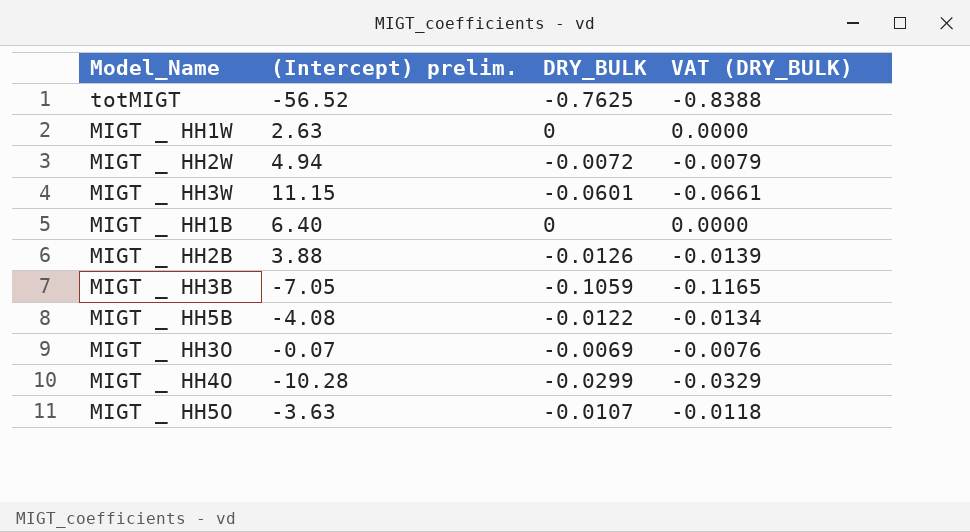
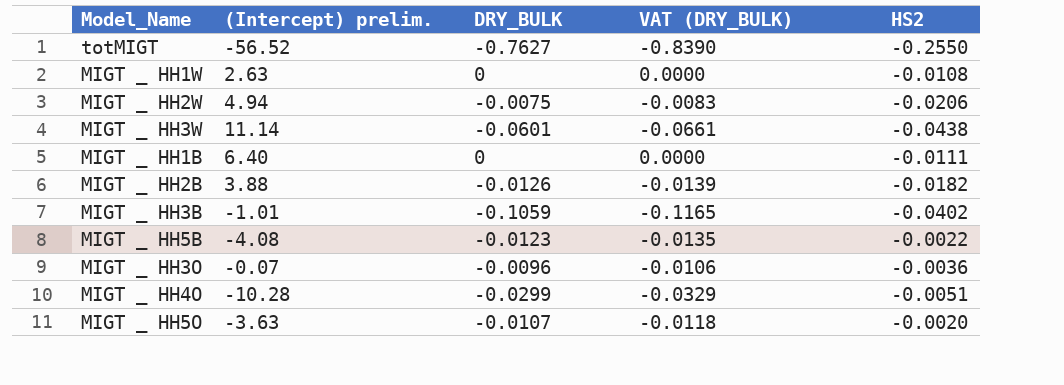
column HS2 | position: none -> 5
totMIGT | DRY_BULK: -0.7625 -> -0.7627
totMIGT | VAT (DRY_BULK): -0.8388 -> -0.8390
MIGT _ HH2W | DRY_BULK: -0.0072 -> -0.0075
MIGT _ HH2W | VAT (DRY_BULK): -0.0079 -> -0.0083
MIGT _ HH3W | (Intercept) prelim.: 11.15 -> 11.14
MIGT _ HH3B | (Intercept) prelim.: -7.05 -> -1.01
MIGT _ HH5B | DRY_BULK: -0.0122 -> -0.0123
MIGT _ HH5B | VAT (DRY_BULK): -0.0134 -> -0.0135
MIGT _ HH3O | DRY_BULK: -0.0069 -> -0.0096
MIGT _ HH3O | VAT (DRY_BULK): -0.0076 -> -0.0106

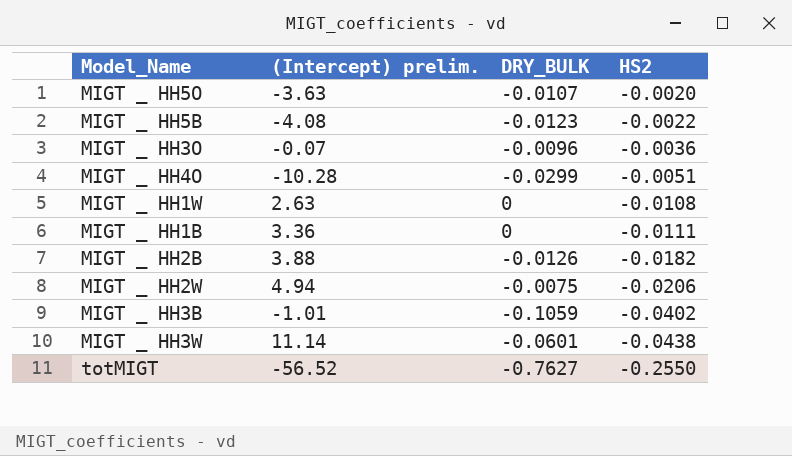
row order: none -> HS2 descending
column VAT (DRY_BULK) | formula: [DRY_BULK] * 1.1 -> none
MIGT _ HH1B | (Intercept) prelim.: 6.40 -> 3.36

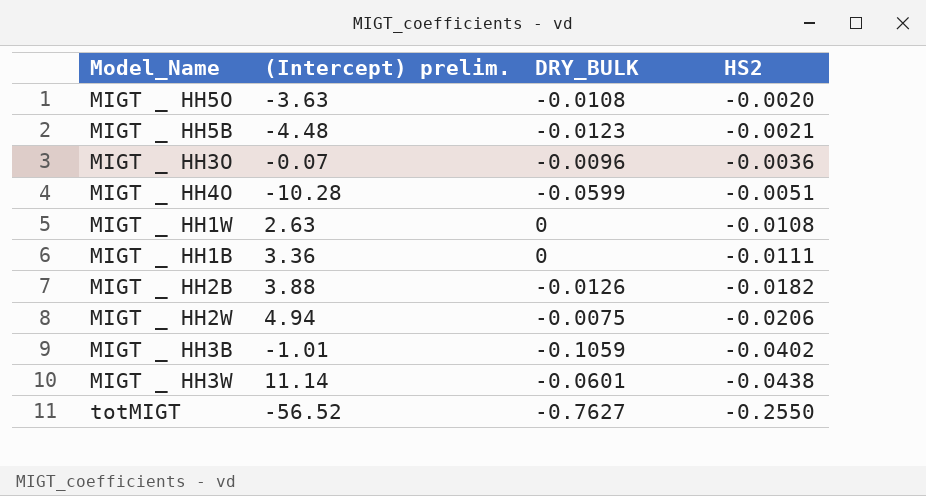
MIGT _ HH5O | DRY_BULK: -0.0107 -> -0.0108
MIGT _ HH5B | (Intercept) prelim.: -4.08 -> -4.48
MIGT _ HH5B | HS2: -0.0022 -> -0.0021
MIGT _ HH4O | DRY_BULK: -0.0299 -> -0.0599

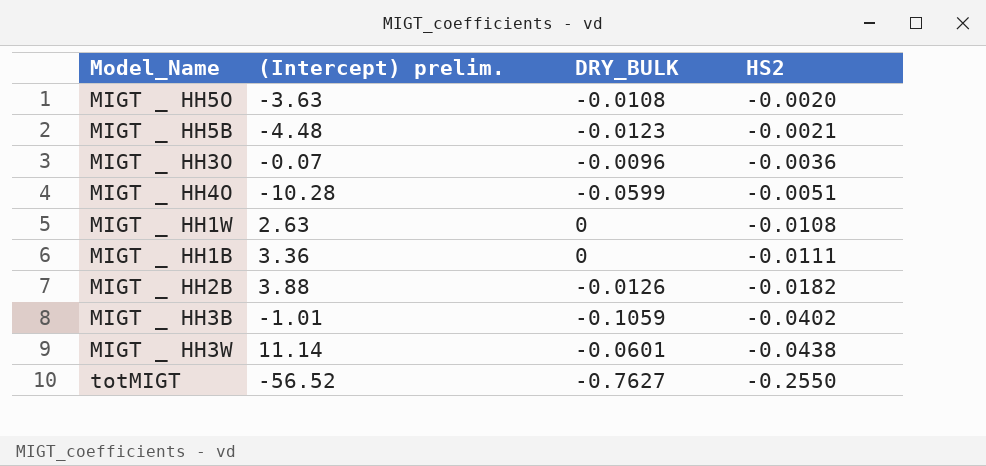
row MIGT _ HH2W: 4.94 | -0.0075 | -0.0206 -> none

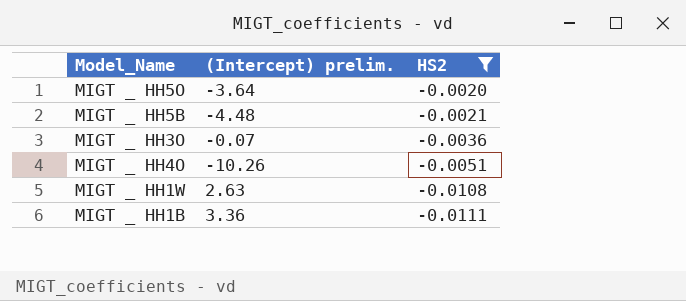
filter: none -> HS2 >= -0.0111
column DRY_BULK | position: 3 -> none
MIGT _ HH5O | (Intercept) prelim.: -3.63 -> -3.64
MIGT _ HH4O | (Intercept) prelim.: -10.28 -> -10.26

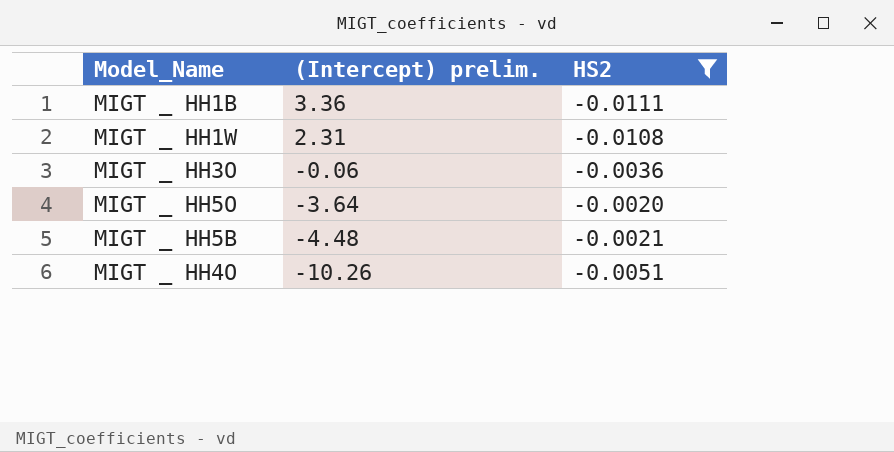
row order: HS2 descending -> (Intercept) prelim. descending
MIGT _ HH1W | (Intercept) prelim.: 2.63 -> 2.31
MIGT _ HH3O | (Intercept) prelim.: -0.07 -> -0.06

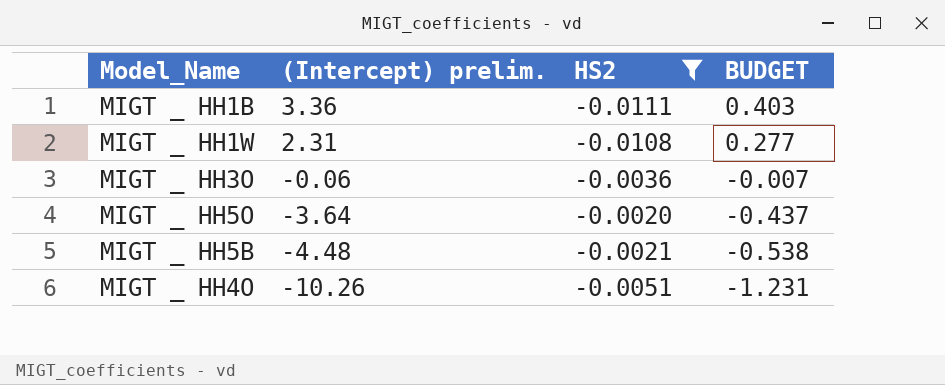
column BUDGET | formula: none -> [(Intercept) prelim.] * 0.12

